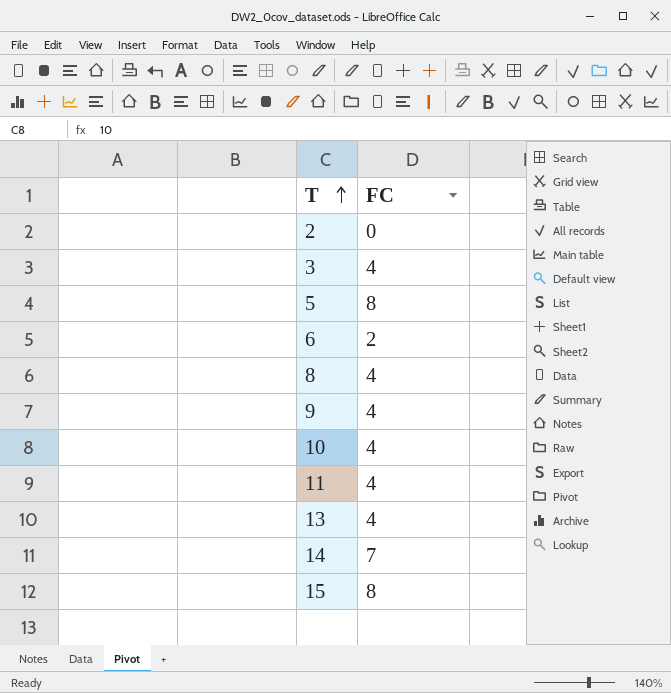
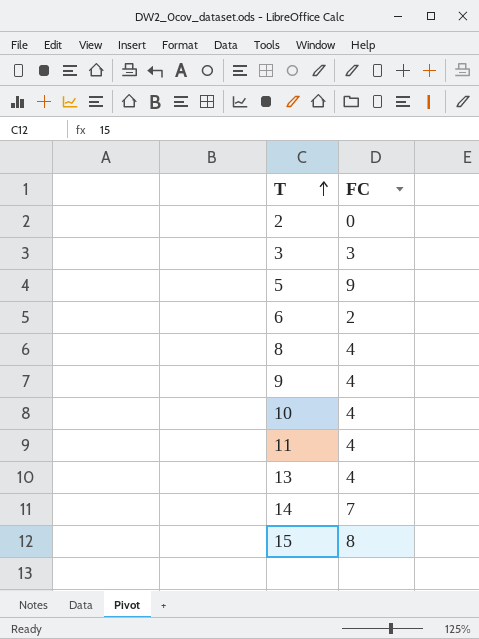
3 | FC: 4 -> 3
5 | FC: 8 -> 9

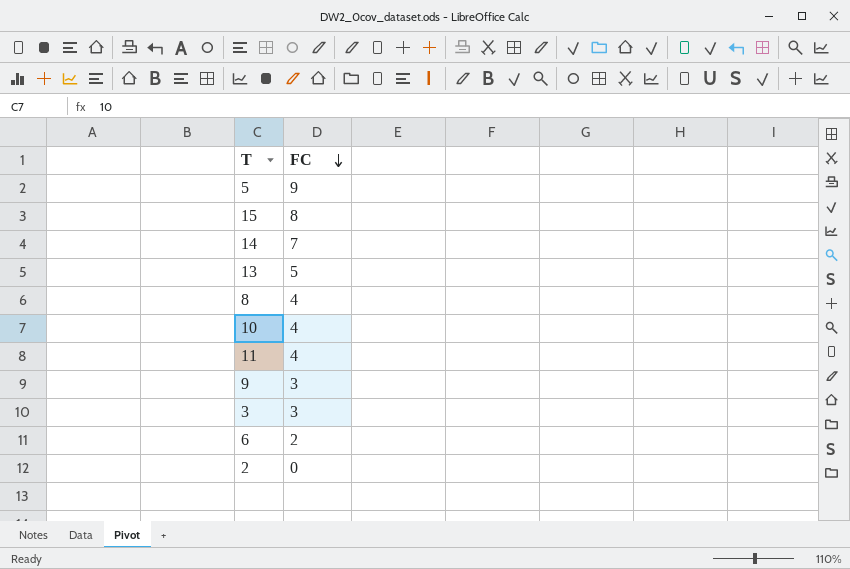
row order: T ascending -> FC descending
13 | FC: 4 -> 5
9 | FC: 4 -> 3

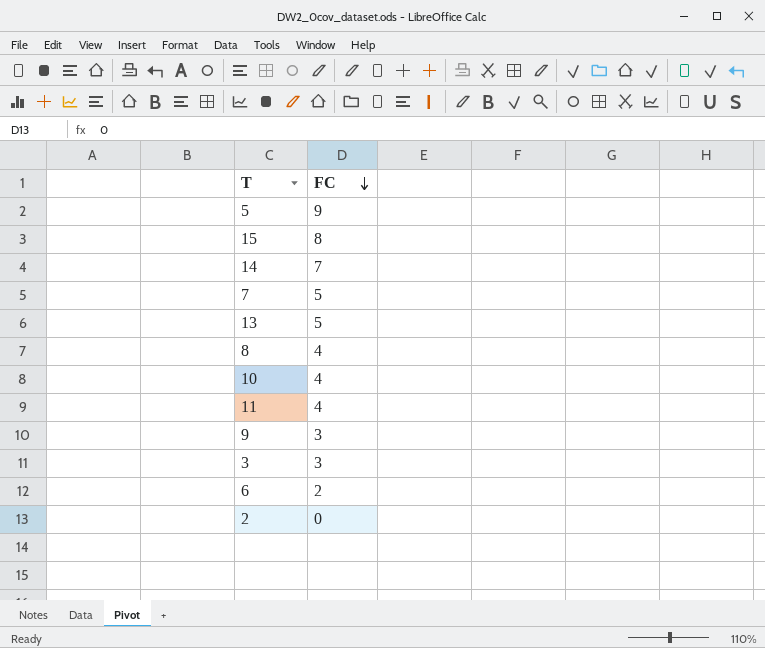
row 7: none -> 5

